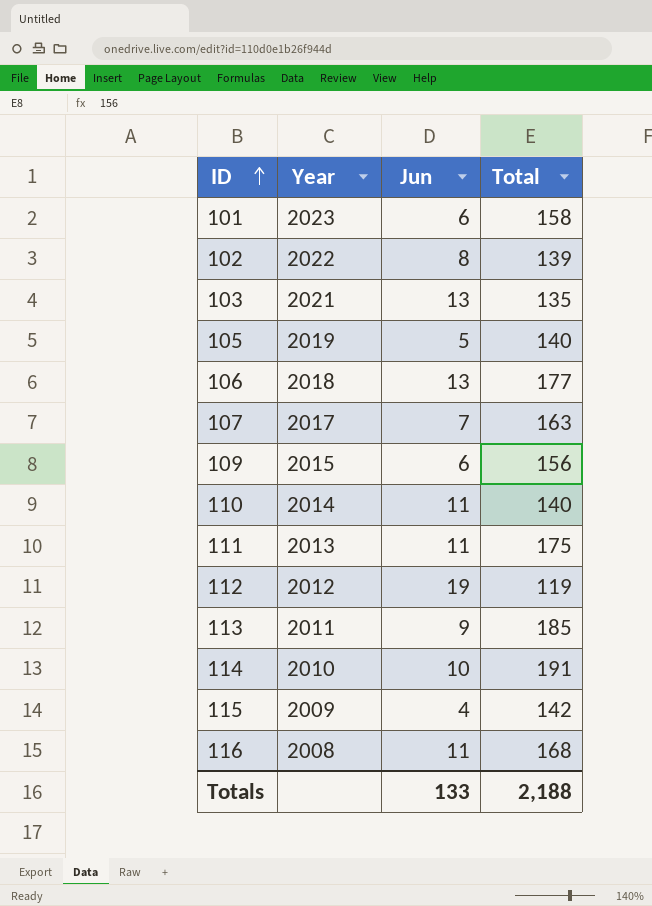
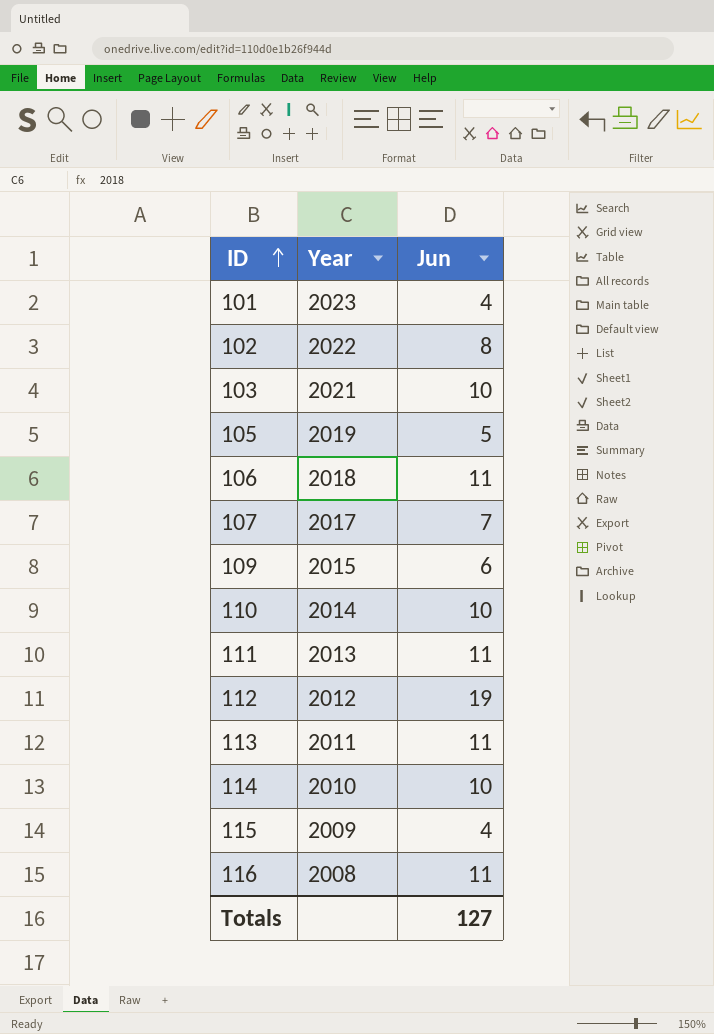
column Total | position: 4 -> none
101 | Jun: 6 -> 4
103 | Jun: 13 -> 10
106 | Jun: 13 -> 11
110 | Jun: 11 -> 10
113 | Jun: 9 -> 11
Totals | Jun: 133 -> 127

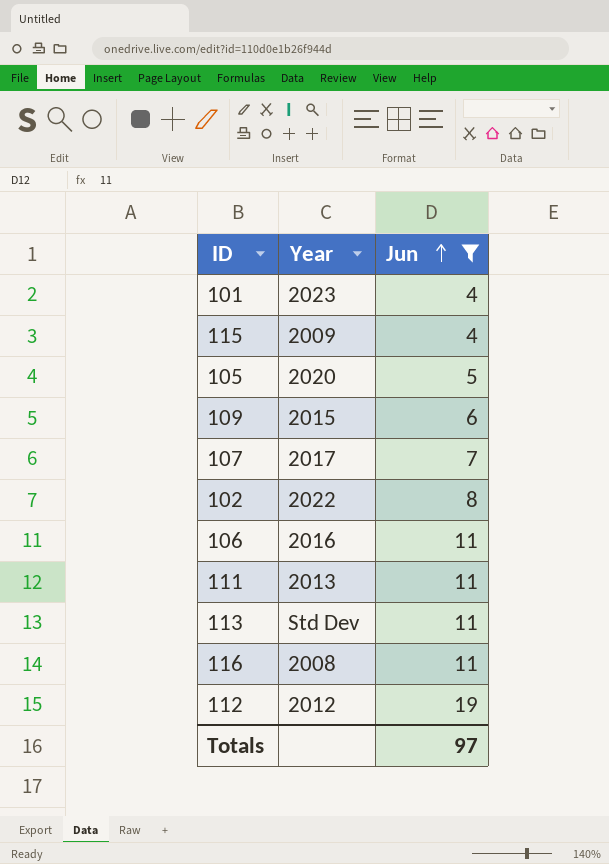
filter: none -> Jun != 10
row order: ID ascending -> Jun ascending
105 | Year: 2019 -> 2020
106 | Year: 2018 -> 2016
113 | Year: 2011 -> Std Dev
Totals | Jun: 127 -> 97

